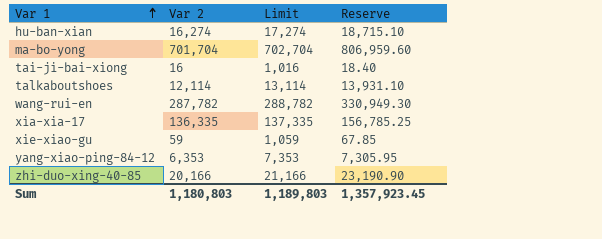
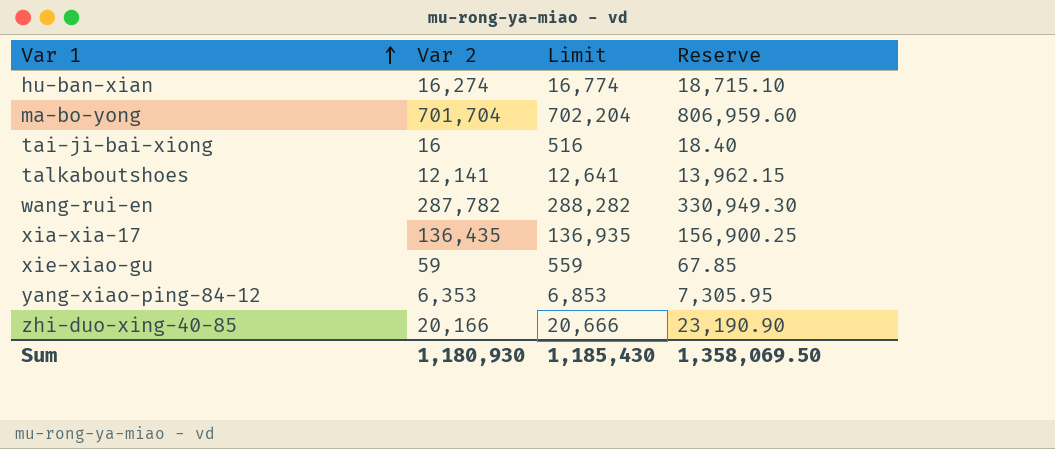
column Limit | formula: [Var 2] + 1000 -> [Var 2] + 500
talkaboutshoes | Var 2: 12,114 -> 12,141
talkaboutshoes | Reserve: 13,931.10 -> 13,962.15
xia-xia-17 | Var 2: 136,335 -> 136,435
xia-xia-17 | Reserve: 156,785.25 -> 156,900.25
Sum | Var 2: 1,180,803 -> 1,180,930
Sum | Limit: 1,189,803 -> 1,185,430
Sum | Reserve: 1,357,923.45 -> 1,358,069.50

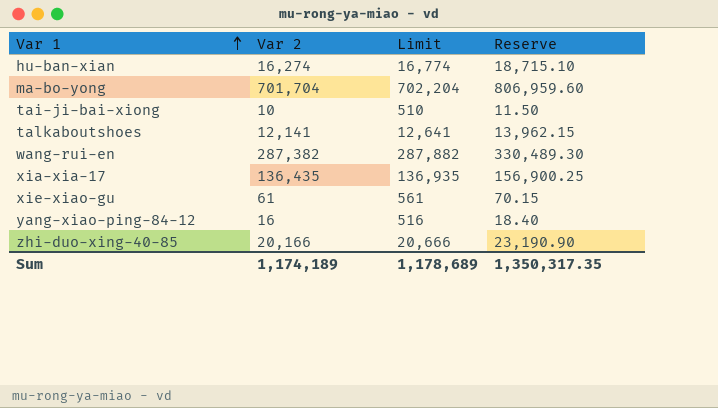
tai-ji-bai-xiong | Var 2: 16 -> 10
tai-ji-bai-xiong | Limit: 516 -> 510
tai-ji-bai-xiong | Reserve: 18.40 -> 11.50
wang-rui-en | Var 2: 287,782 -> 287,382
wang-rui-en | Limit: 288,282 -> 287,882
wang-rui-en | Reserve: 330,949.30 -> 330,489.30
xie-xiao-gu | Var 2: 59 -> 61
xie-xiao-gu | Limit: 559 -> 561
xie-xiao-gu | Reserve: 67.85 -> 70.15
yang-xiao-ping-84-12 | Var 2: 6,353 -> 16
yang-xiao-ping-84-12 | Limit: 6,853 -> 516
yang-xiao-ping-84-12 | Reserve: 7,305.95 -> 18.40
Sum | Var 2: 1,180,930 -> 1,174,189
Sum | Limit: 1,185,430 -> 1,178,689
Sum | Reserve: 1,358,069.50 -> 1,350,317.35

